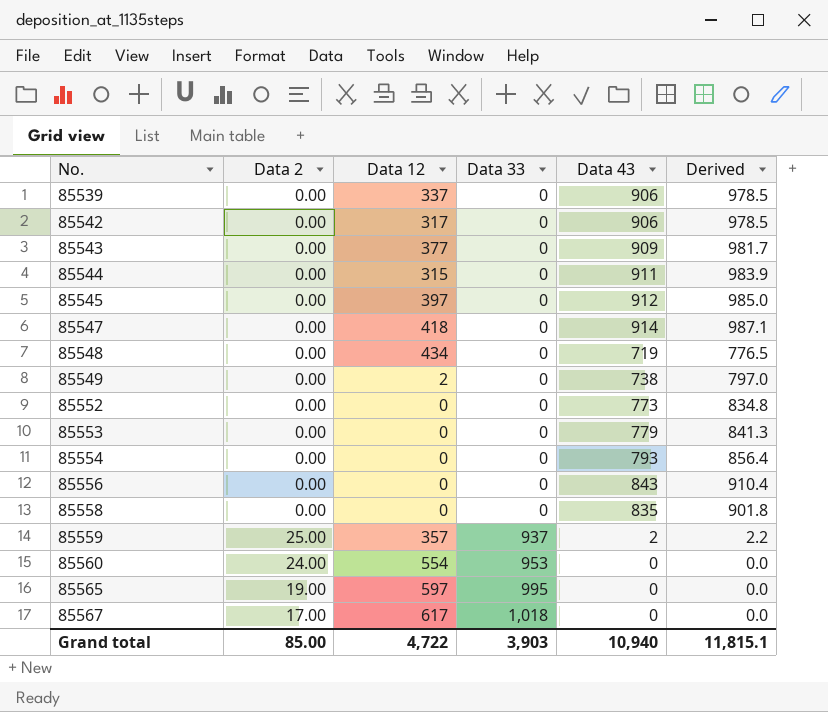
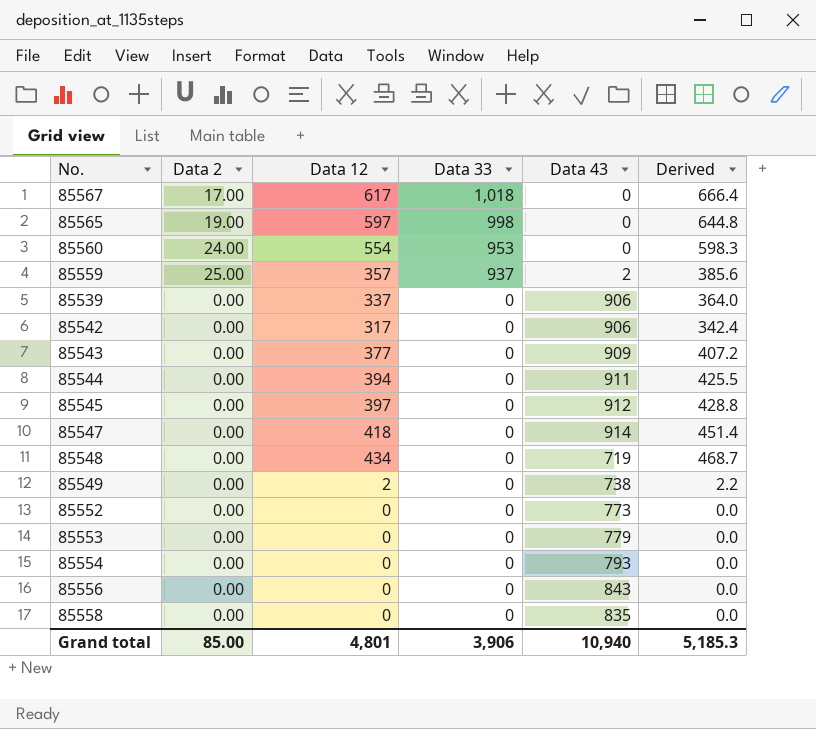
row order: No. ascending -> Data 33 descending
column Derived | formula: [Data 43] * 1.08 -> [Data 12] * 1.08
85565 | Data 33: 995 -> 998
85544 | Data 12: 315 -> 394
Grand total | Data 12: 4,722 -> 4,801
Grand total | Data 33: 3,903 -> 3,906
Grand total | Derived: 11,815.1 -> 5,185.3

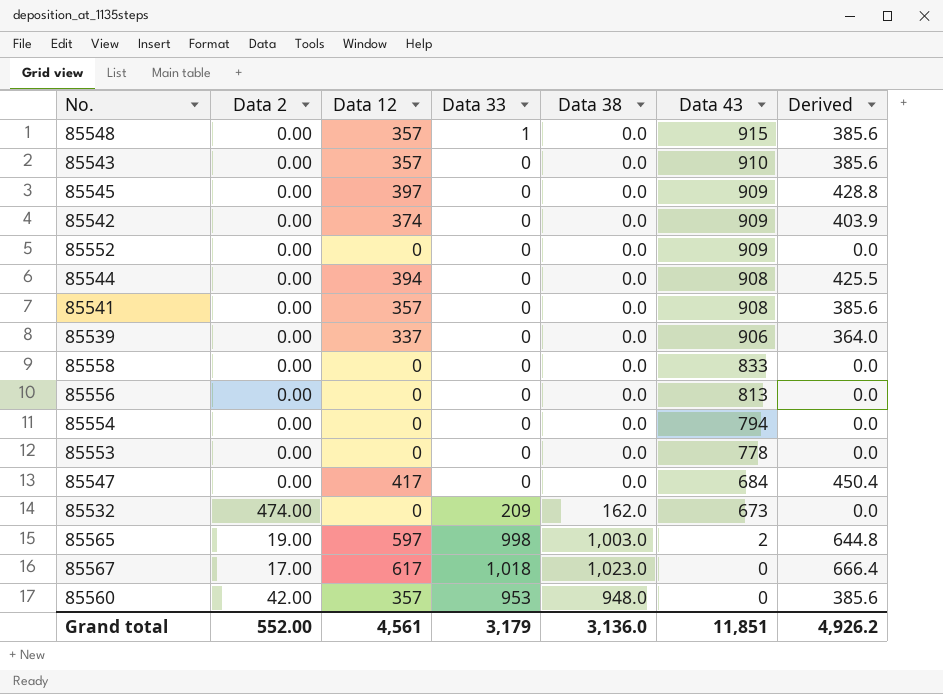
row order: Data 33 descending -> Data 43 descending
column Data 38 | position: none -> 5
row 85559: 25.00 | 357 | 937 | 2 | 385.6 -> none
row 85549: 0.00 | 2 | 0 | 738 | 2.2 -> none
85548 | Data 12: 434 -> 357
85548 | Data 33: 0 -> 1
85548 | Data 43: 719 -> 915
85548 | Derived: 468.7 -> 385.6
85543 | Data 12: 377 -> 357
85543 | Data 43: 909 -> 910
85543 | Derived: 407.2 -> 385.6
85545 | Data 43: 912 -> 909
85542 | Data 12: 317 -> 374
85542 | Data 43: 906 -> 909
85542 | Derived: 342.4 -> 403.9
85552 | Data 43: 773 -> 909
85544 | Data 43: 911 -> 908
row 85541: none -> 0.00 | 357 | 0 | 0.0 | 908 | 385.6
85558 | Data 43: 835 -> 833
85556 | Data 43: 843 -> 813
85554 | Data 43: 793 -> 794
85553 | Data 43: 779 -> 778
85547 | Data 12: 418 -> 417
85547 | Data 43: 914 -> 684
85547 | Derived: 451.4 -> 450.4
row 85532: none -> 474.00 | 0 | 209 | 162.0 | 673 | 0.0
85565 | Data 43: 0 -> 2
85560 | Data 2: 24.00 -> 42.00
85560 | Data 12: 554 -> 357
85560 | Derived: 598.3 -> 385.6
Grand total | Data 2: 85.00 -> 552.00
Grand total | Data 12: 4,801 -> 4,561
Grand total | Data 33: 3,906 -> 3,179
Grand total | Data 43: 10,940 -> 11,851
Grand total | Derived: 5,185.3 -> 4,926.2

